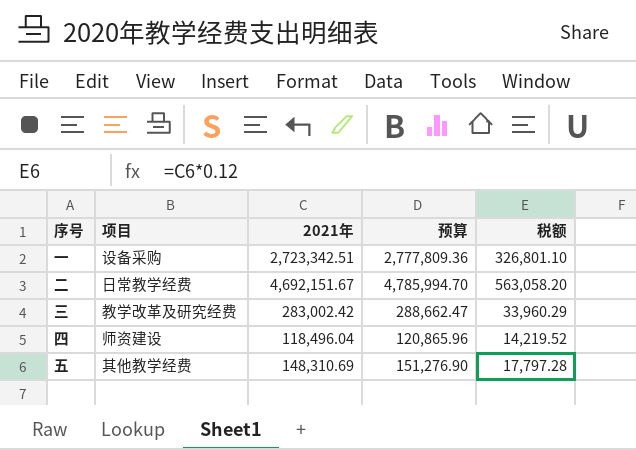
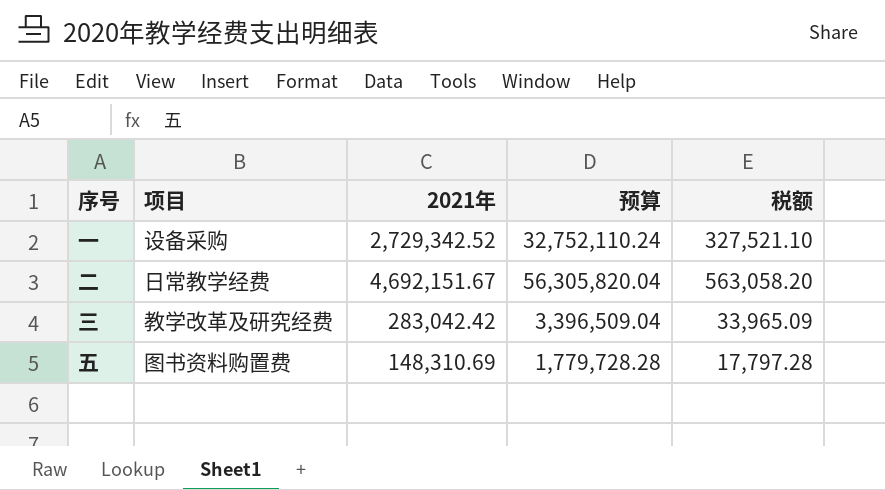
column 预算 | formula: [2021年] * 1.02 -> [2021年] * 12
row 四: 师资建设 | 118,496.04 | 120,865.96 | 14,219.52 -> none
一 | 2021年: 2,723,342.51 -> 2,729,342.52
一 | 税额: 326,801.10 -> 327,521.10
三 | 2021年: 283,002.42 -> 283,042.42
三 | 税额: 33,960.29 -> 33,965.09
五 | 项目: 其他教学经费 -> 图书资料购置费

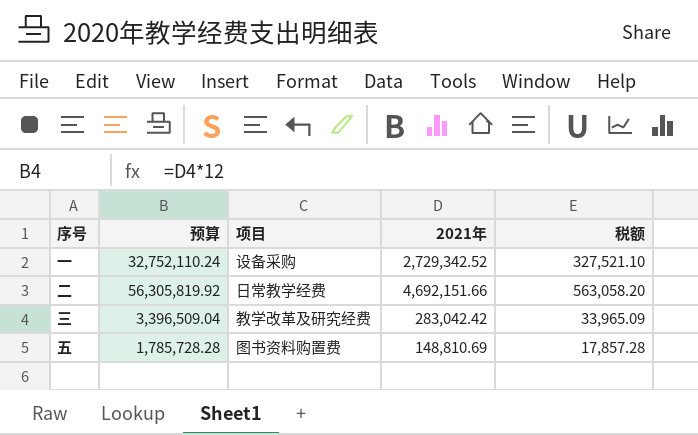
column 预算 | position: 4 -> 2
二 | 预算: 56,305,820.04 -> 56,305,819.92
二 | 2021年: 4,692,151.67 -> 4,692,151.66
五 | 预算: 1,779,728.28 -> 1,785,728.28
五 | 2021年: 148,310.69 -> 148,810.69
五 | 税额: 17,797.28 -> 17,857.28

